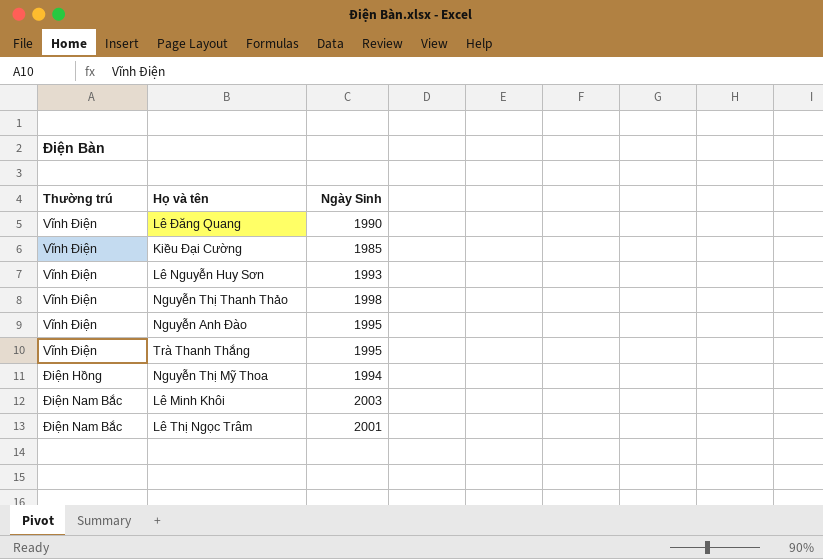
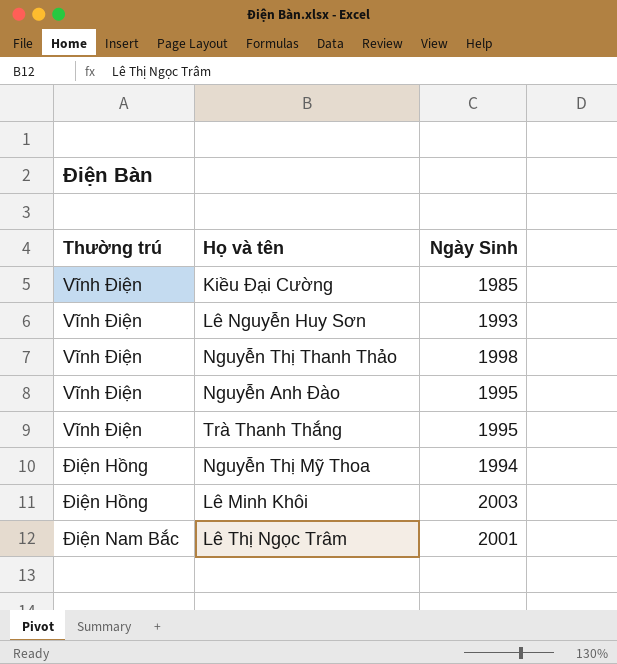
row Lê Đăng Quang: Vĩnh Điện | 1990 -> none
Lê Minh Khôi | Thường trú: Điện Nam Bắc -> Điện Hồng

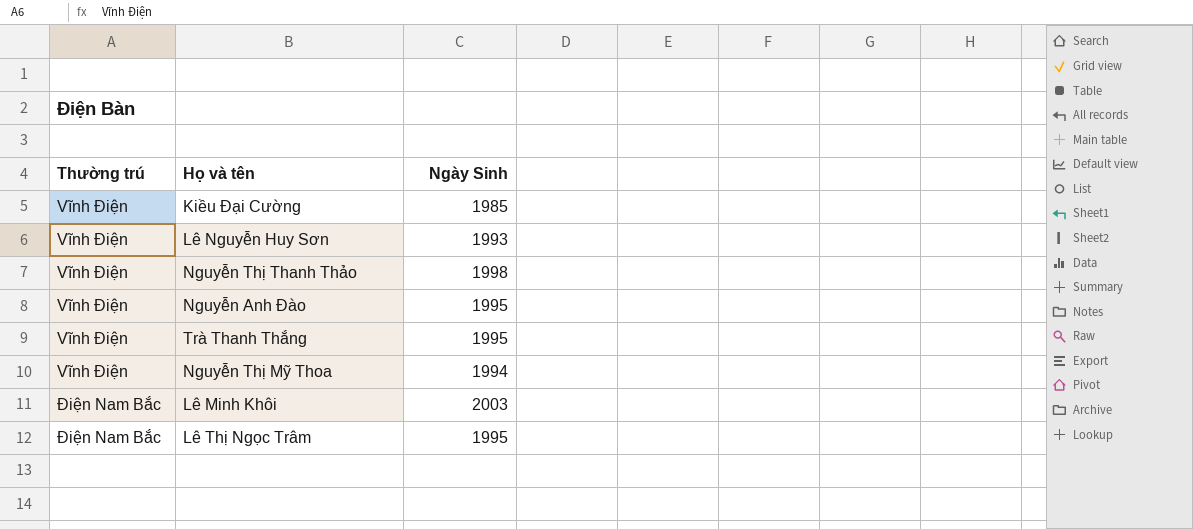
Nguyễn Thị Mỹ Thoa | Thường trú: Điện Hồng -> Vĩnh Điện
Lê Minh Khôi | Thường trú: Điện Hồng -> Điện Nam Bắc
Lê Thị Ngọc Trâm | Ngày Sinh: 2001 -> 1995

